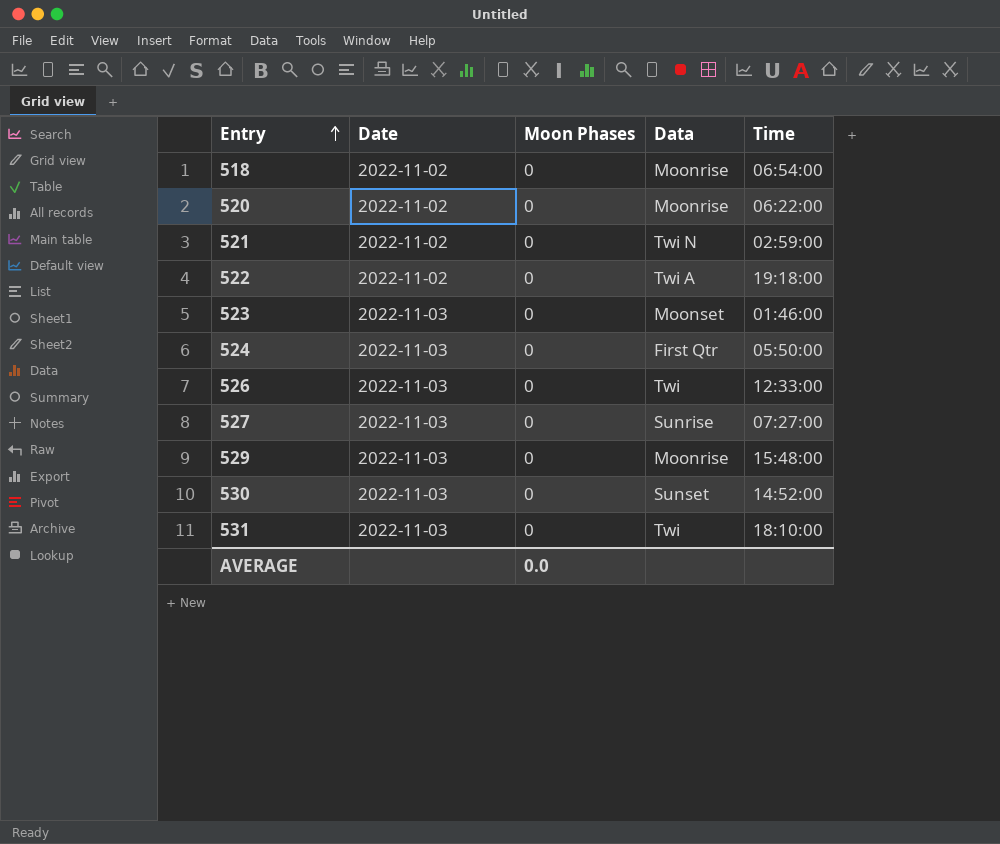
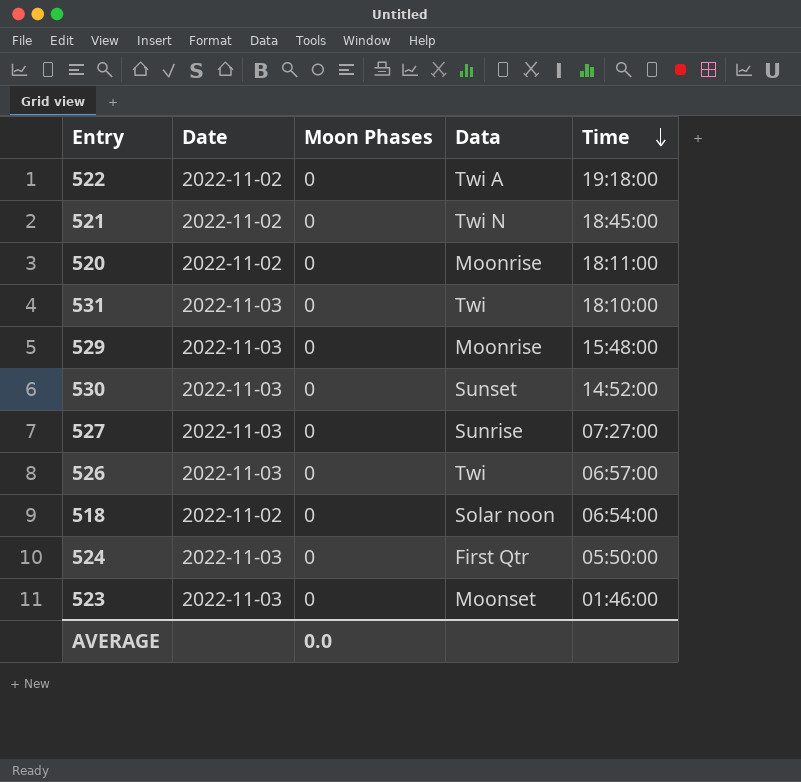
row order: Entry ascending -> Time descending
521 | Time: 02:59:00 -> 18:45:00
520 | Time: 06:22:00 -> 18:11:00
526 | Time: 12:33:00 -> 06:57:00
518 | Data: Moonrise -> Solar noon

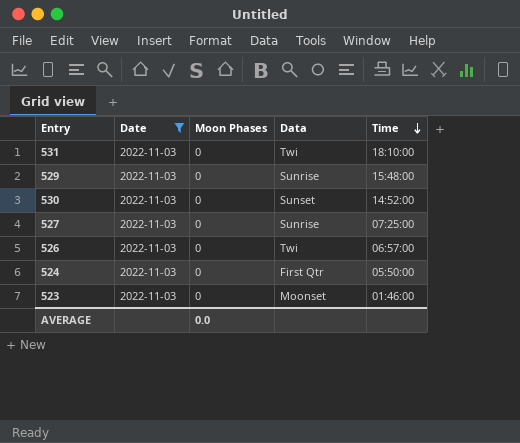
filter: none -> Date = 2022-11-03
529 | Data: Moonrise -> Sunrise
527 | Time: 07:27:00 -> 07:25:00

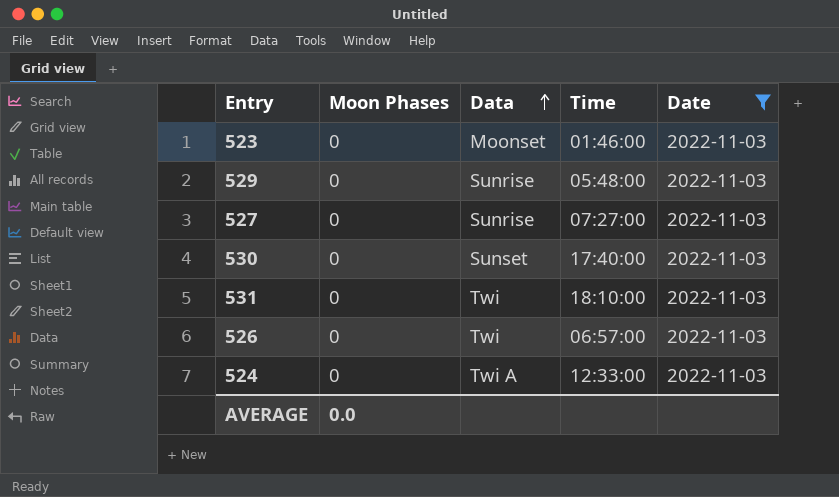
row order: Time descending -> Data ascending
column Date | position: 2 -> 5
529 | Time: 15:48:00 -> 05:48:00
527 | Time: 07:25:00 -> 07:27:00
530 | Time: 14:52:00 -> 17:40:00
524 | Data: First Qtr -> Twi A
524 | Time: 05:50:00 -> 12:33:00

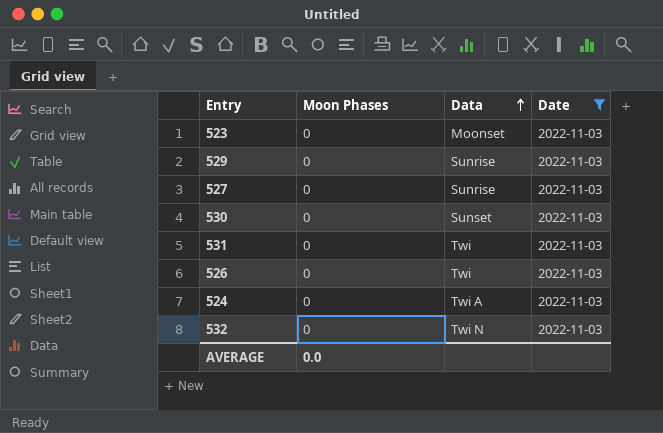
column Time | position: 4 -> none
row 532: none -> 0 | Twi N | 2022-11-03

